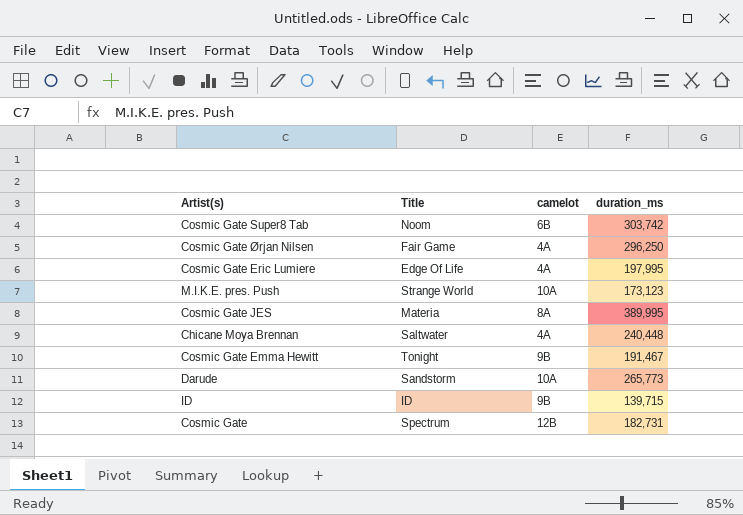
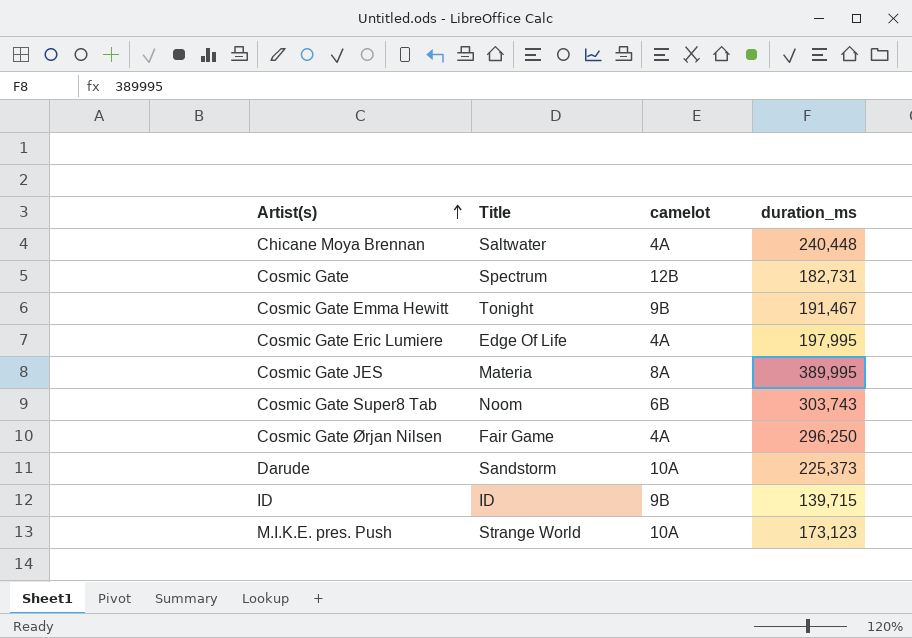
row order: none -> Artist(s) ascending
Cosmic Gate Super8 Tab | duration_ms: 303,742 -> 303,743
Darude | duration_ms: 265,773 -> 225,373

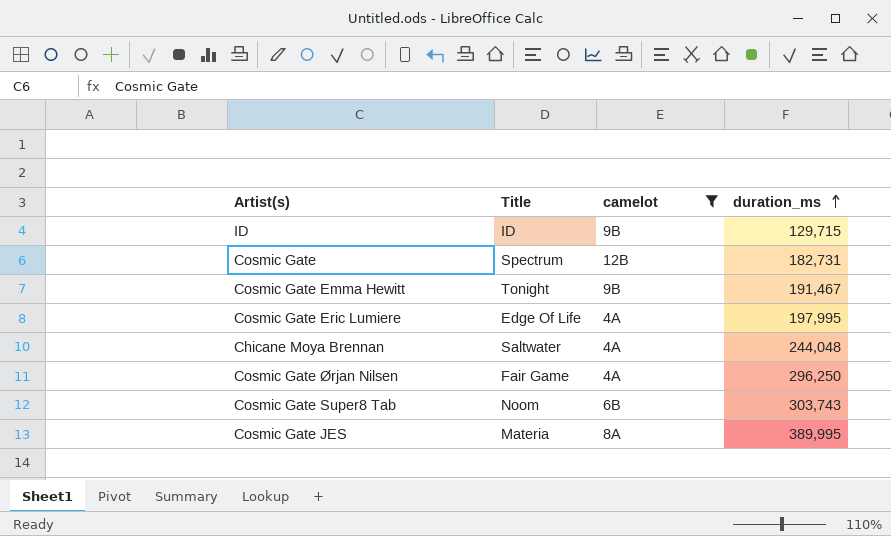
filter: none -> camelot != 10A
row order: Artist(s) ascending -> duration_ms ascending
ID | duration_ms: 139,715 -> 129,715
Chicane Moya Brennan | duration_ms: 240,448 -> 244,048

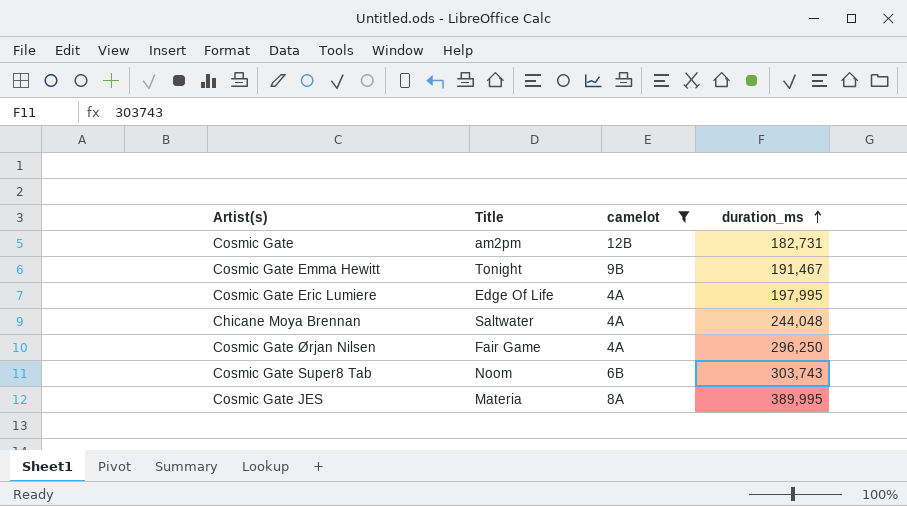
row ID: ID | 9B | 129,715 -> none
Cosmic Gate | Title: Spectrum -> am2pm

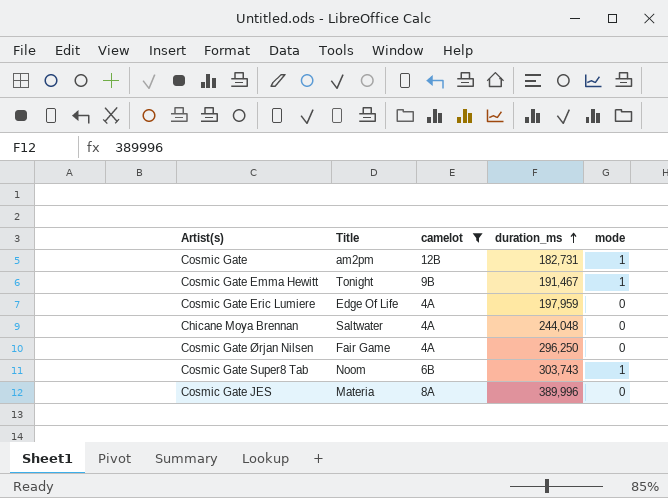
column mode | position: none -> 5
Cosmic Gate Eric Lumiere | duration_ms: 197,995 -> 197,959
Cosmic Gate JES | duration_ms: 389,995 -> 389,996

